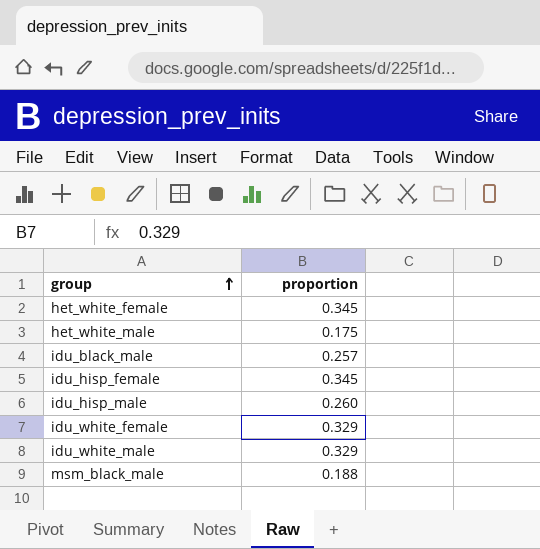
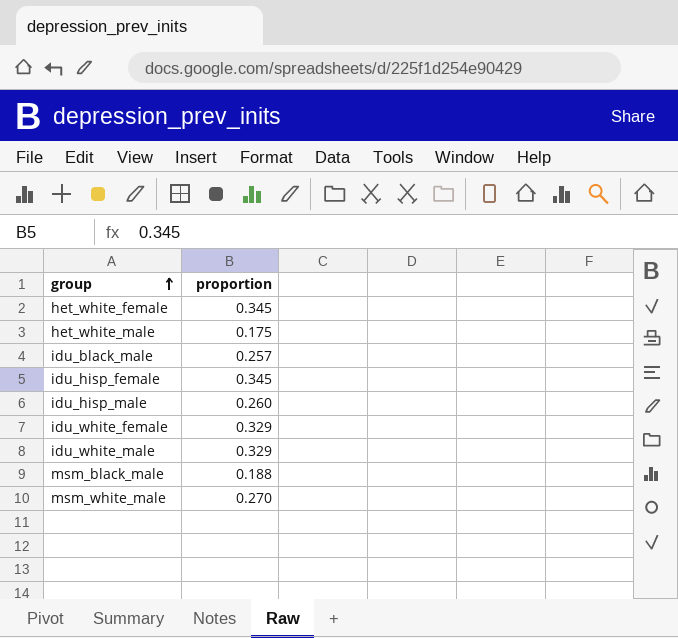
row msm_white_male: none -> 0.270

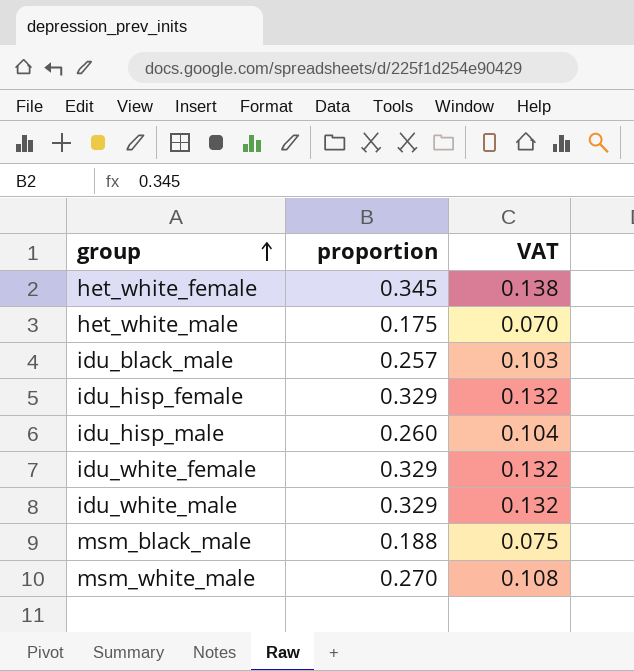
column VAT | formula: none -> [proportion] * 0.4
idu_hisp_female | proportion: 0.345 -> 0.329

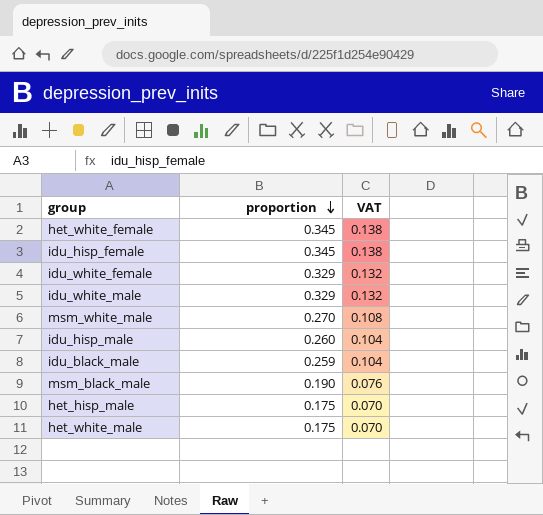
row order: group ascending -> proportion descending
idu_hisp_female | proportion: 0.329 -> 0.345
idu_hisp_female | VAT: 0.132 -> 0.138
idu_black_male | proportion: 0.257 -> 0.259
idu_black_male | VAT: 0.103 -> 0.104
msm_black_male | proportion: 0.188 -> 0.190
msm_black_male | VAT: 0.075 -> 0.076
row het_hisp_male: none -> 0.175 | 0.070

